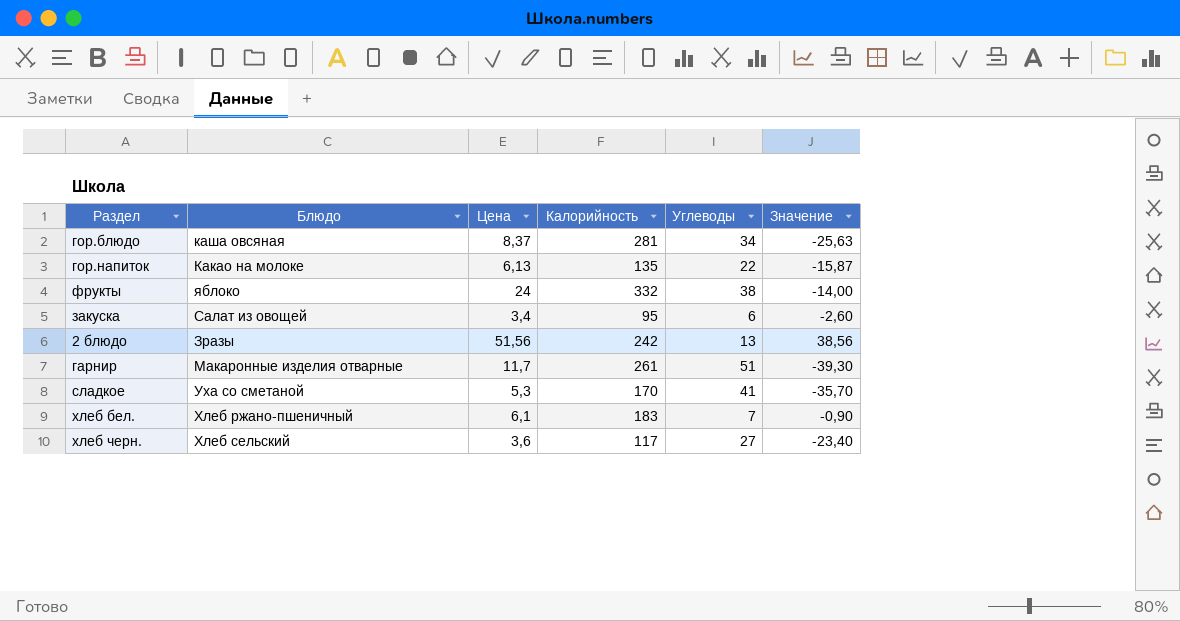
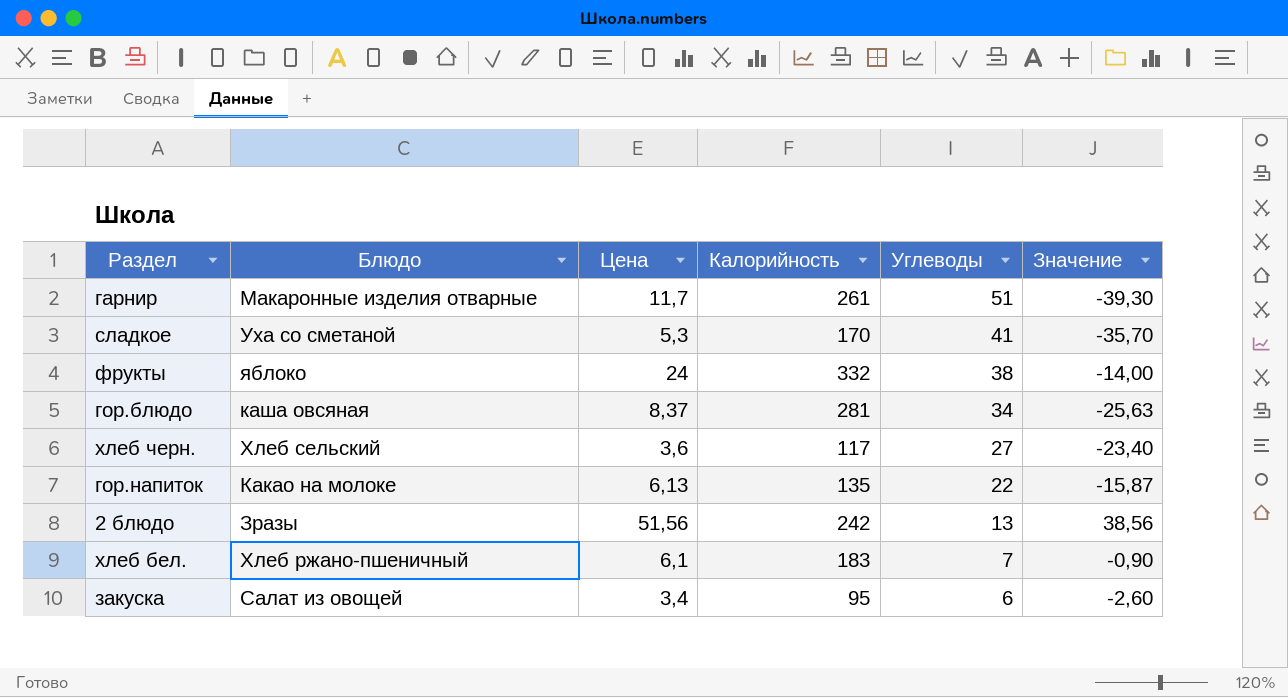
row order: none -> Углеводы descending

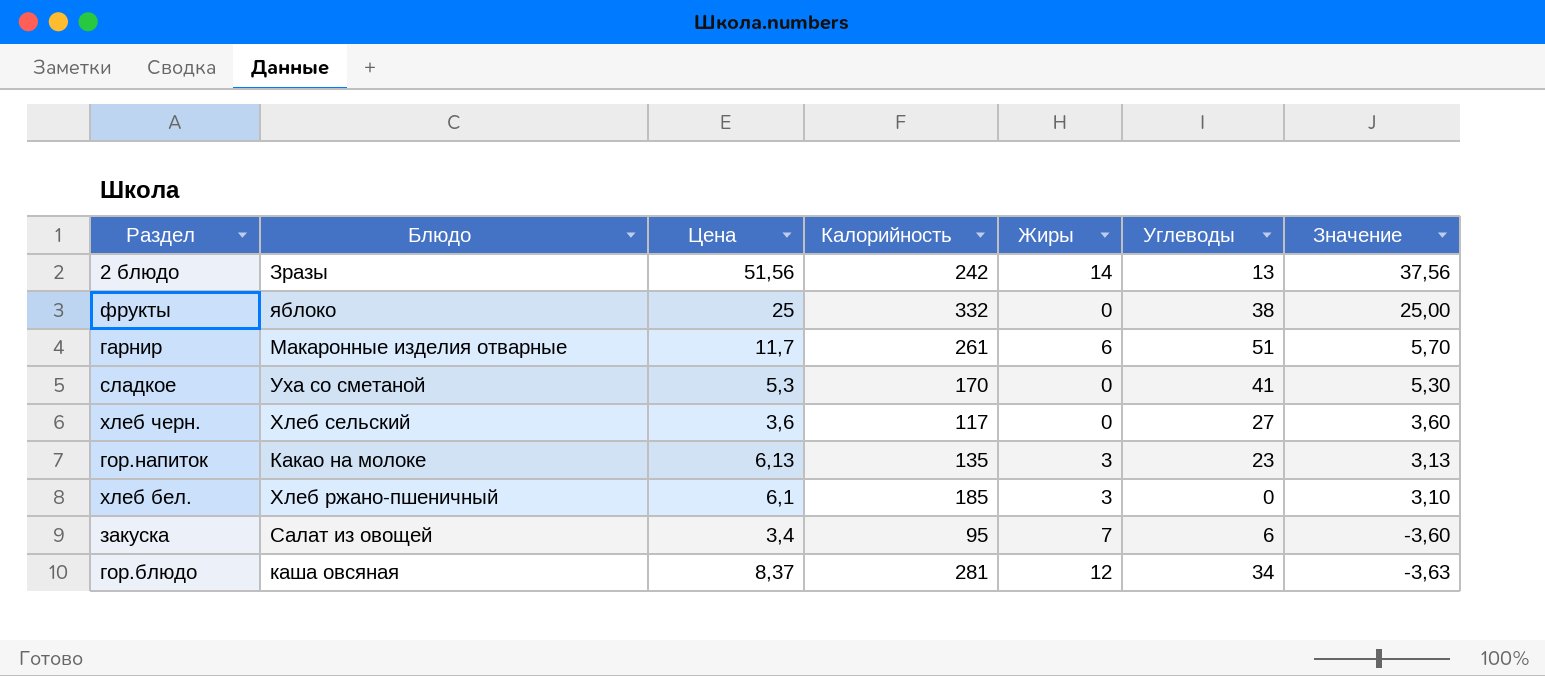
row order: Углеводы descending -> Значение descending
column Жиры | position: none -> 5
column Значение | formula: [Цена] - [Углеводы] -> [Цена] - [Жиры]
фрукты | Цена: 24 -> 25
гор.напиток | Углеводы: 22 -> 23
хлеб бел. | Калорийность: 183 -> 185
хлеб бел. | Углеводы: 7 -> 0

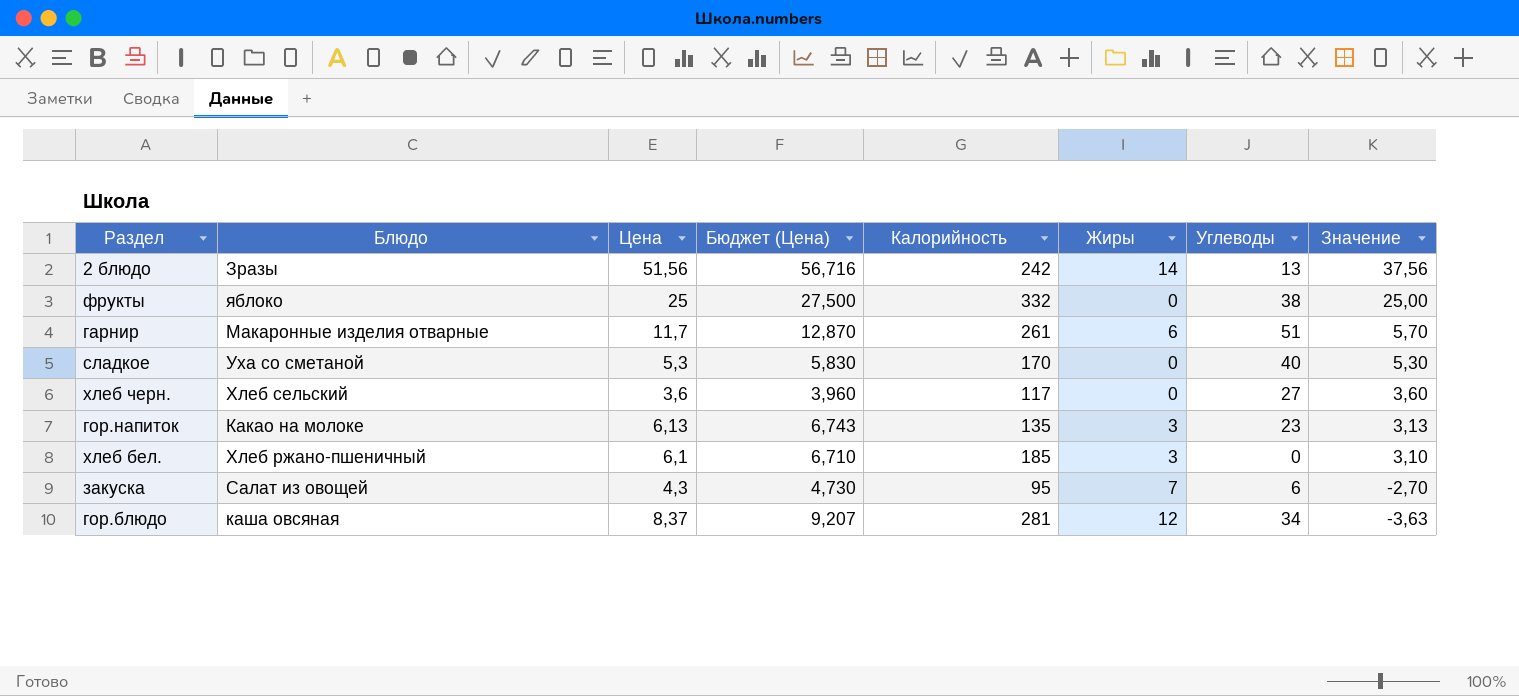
column Бюджет (Цена) | formula: none -> [Цена] * 1,1
сладкое | Углеводы: 41 -> 40
закуска | Цена: 3,4 -> 4,3
закуска | Значение: -3,60 -> -2,70

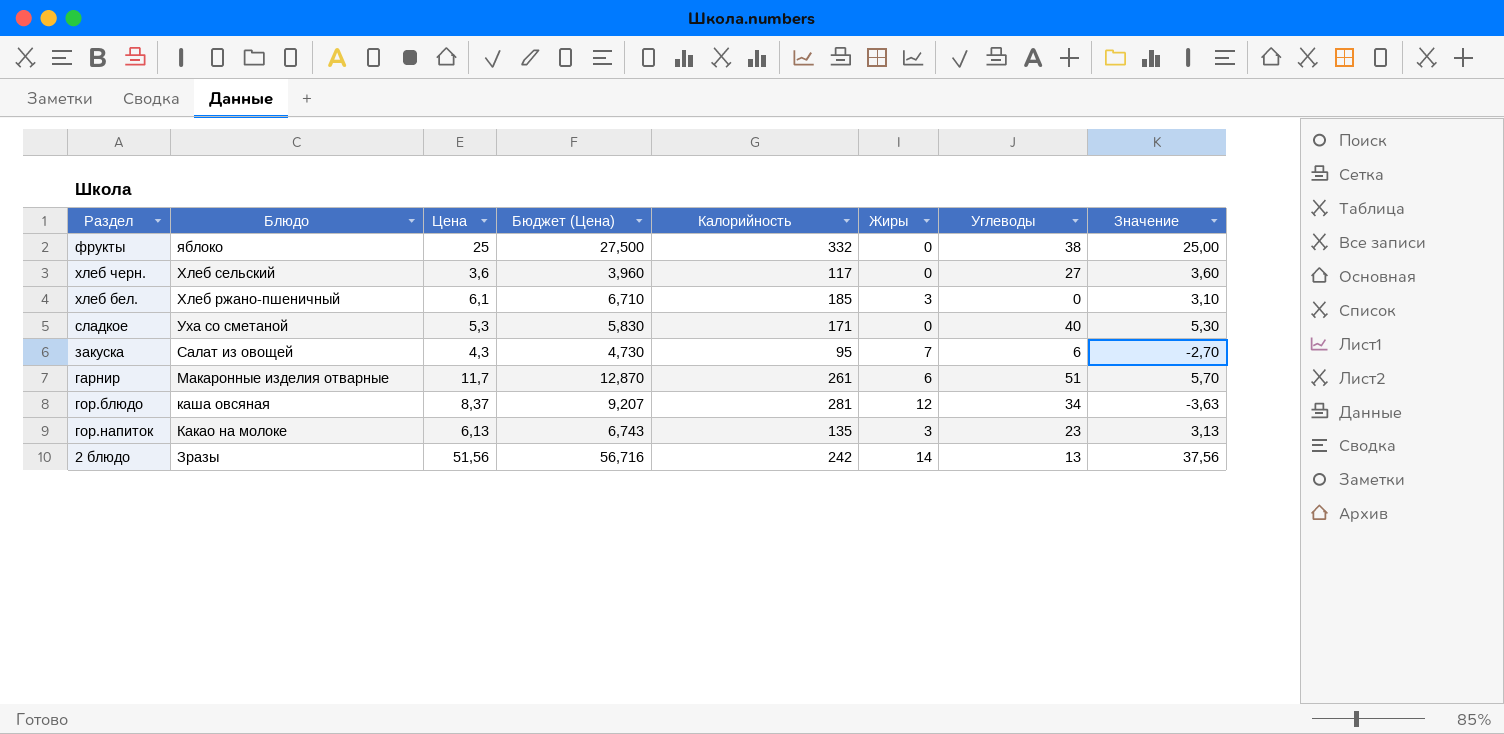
row order: Значение descending -> Блюдо descending
сладкое | Калорийность: 170 -> 171

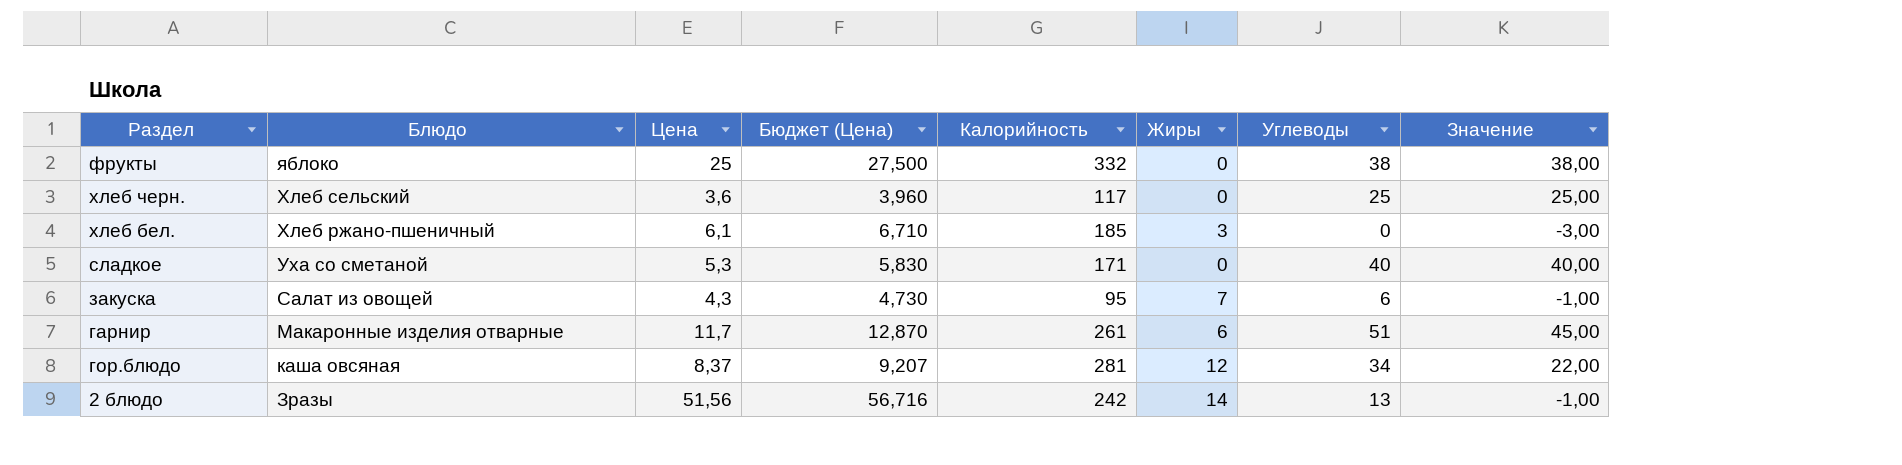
column Значение | formula: [Цена] - [Жиры] -> [Углеводы] - [Жиры]
row гор.напиток: Какао на молоке | 6,13 | 6,743 | 135 | 3 | 23 | 3,13 -> none
хлеб черн. | Углеводы: 27 -> 25

